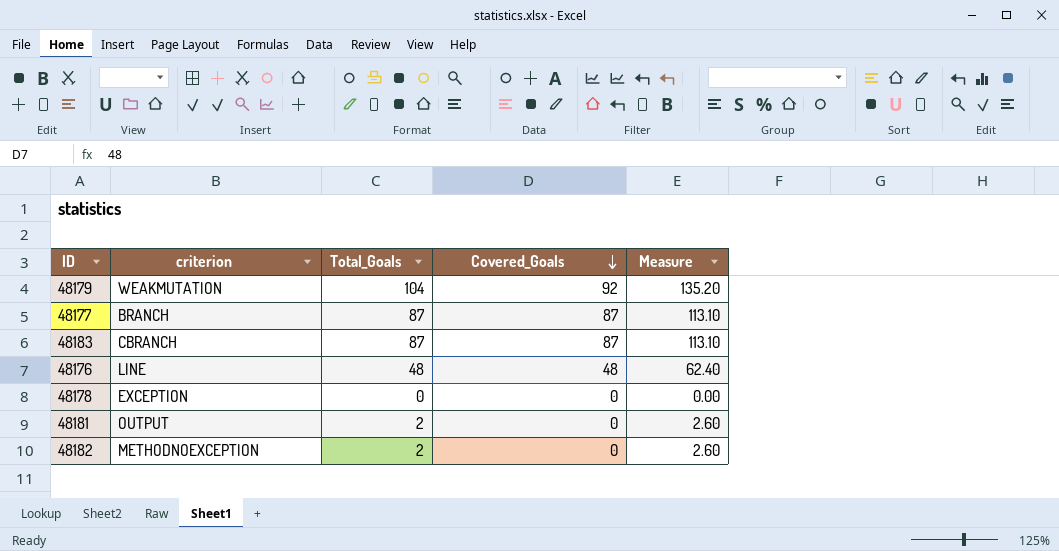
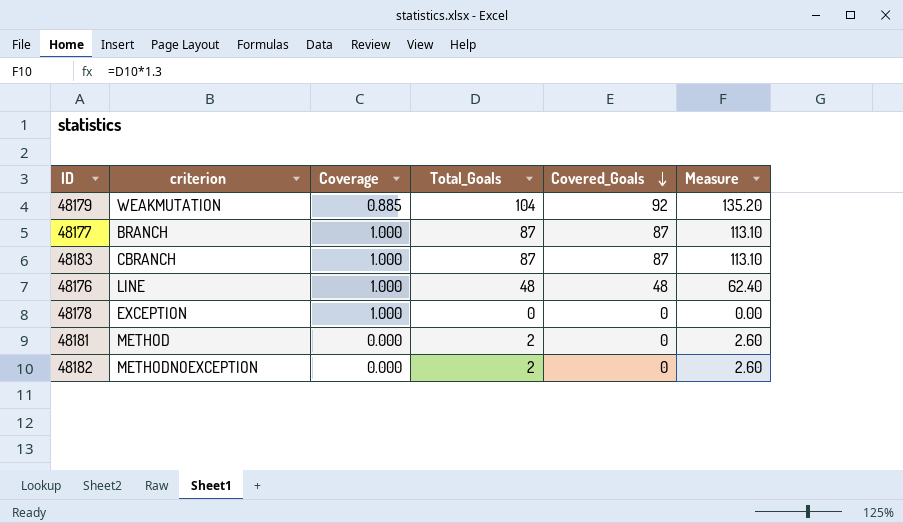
column Coverage | position: none -> 3
48181 | criterion: OUTPUT -> METHOD

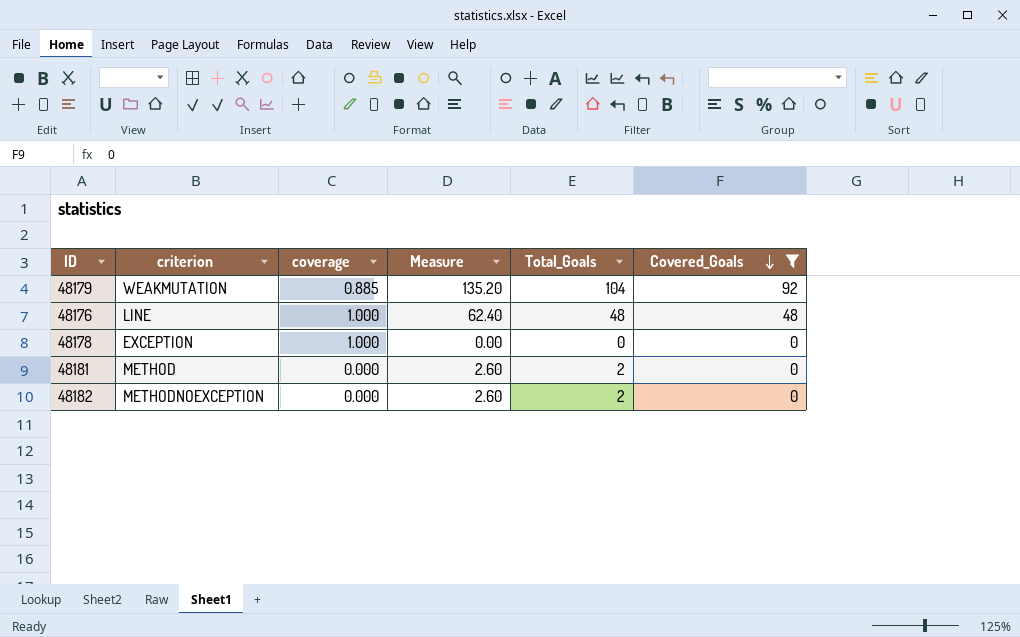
filter: none -> Covered_Goals != 87
column name: Coverage -> coverage
column Measure | position: 6 -> 4

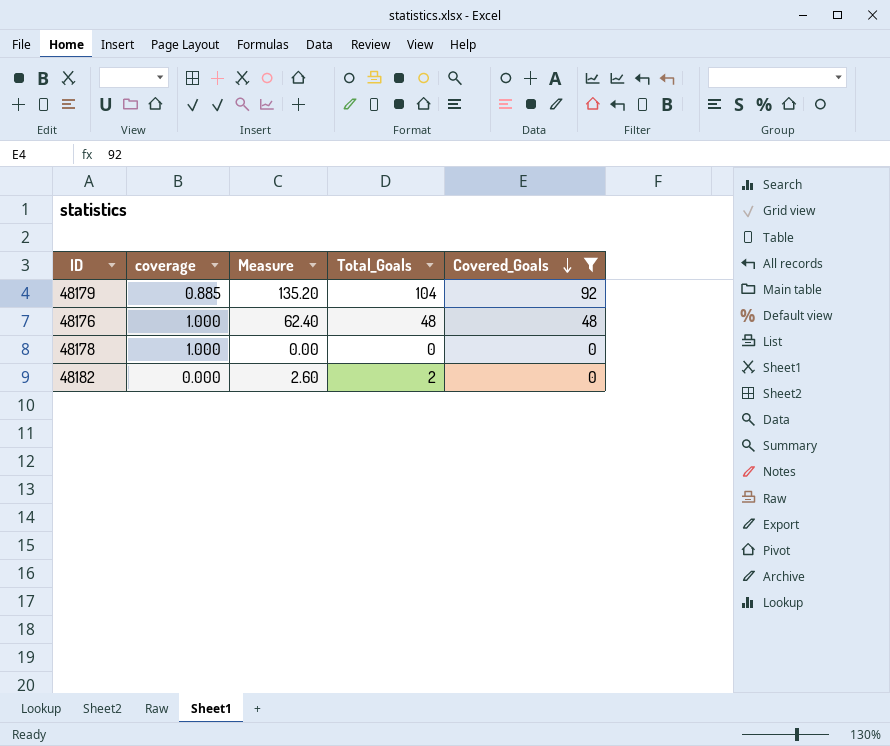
column criterion | position: 2 -> none
row 48181: METHOD | 0.000 | 2.60 | 2 | 0 -> none

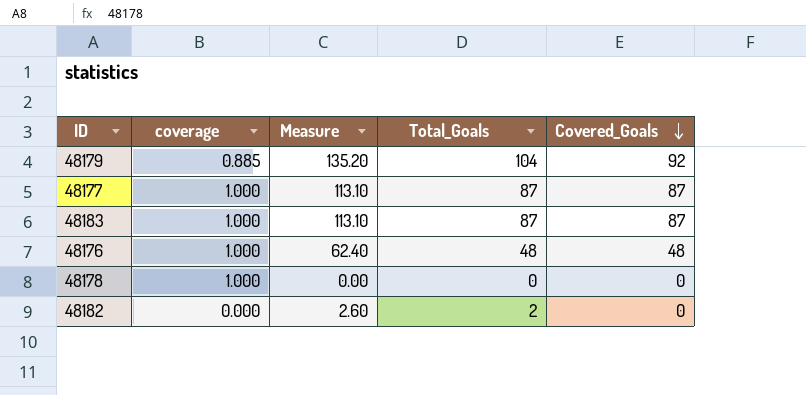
filter: Covered_Goals != 87 -> none

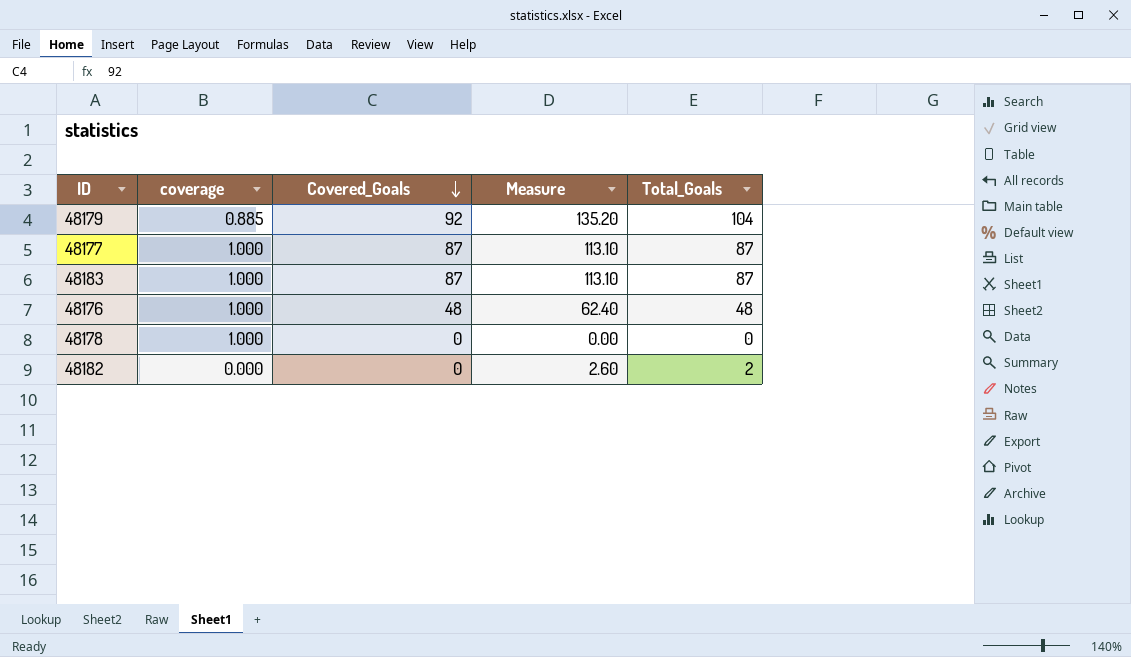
column Covered_Goals | position: 5 -> 3

